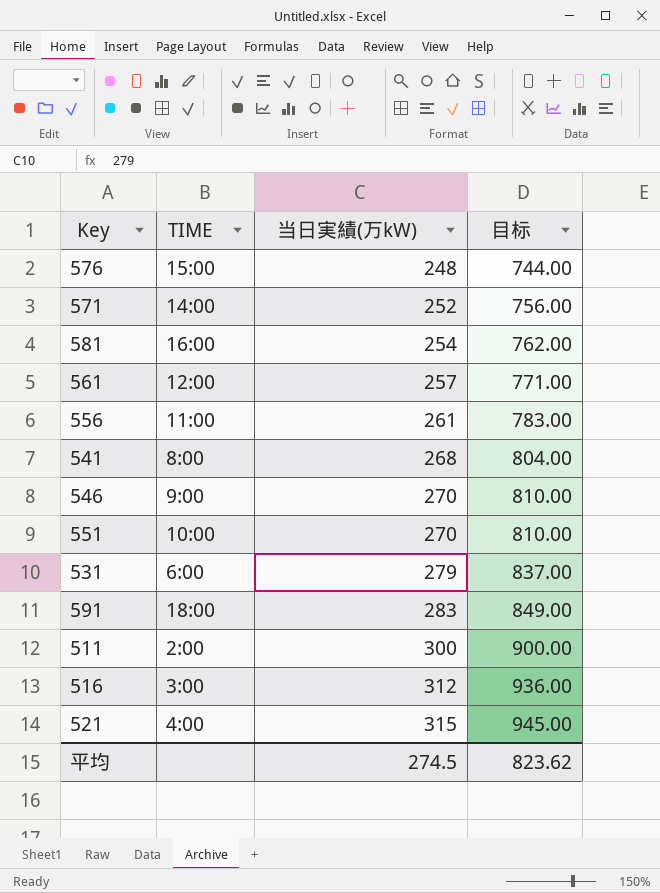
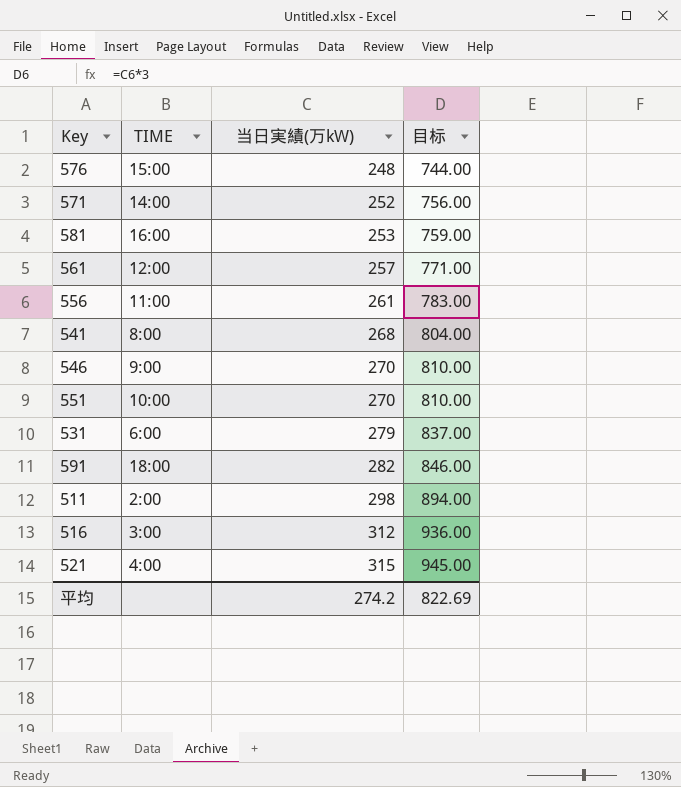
581 | 当日実績(万kW): 254 -> 253
581 | 目标: 762.00 -> 759.00
591 | 当日実績(万kW): 283 -> 282
591 | 目标: 849.00 -> 846.00
511 | 当日実績(万kW): 300 -> 298
511 | 目标: 900.00 -> 894.00
平均 | 当日実績(万kW): 274.5 -> 274.2
平均 | 目标: 823.62 -> 822.69

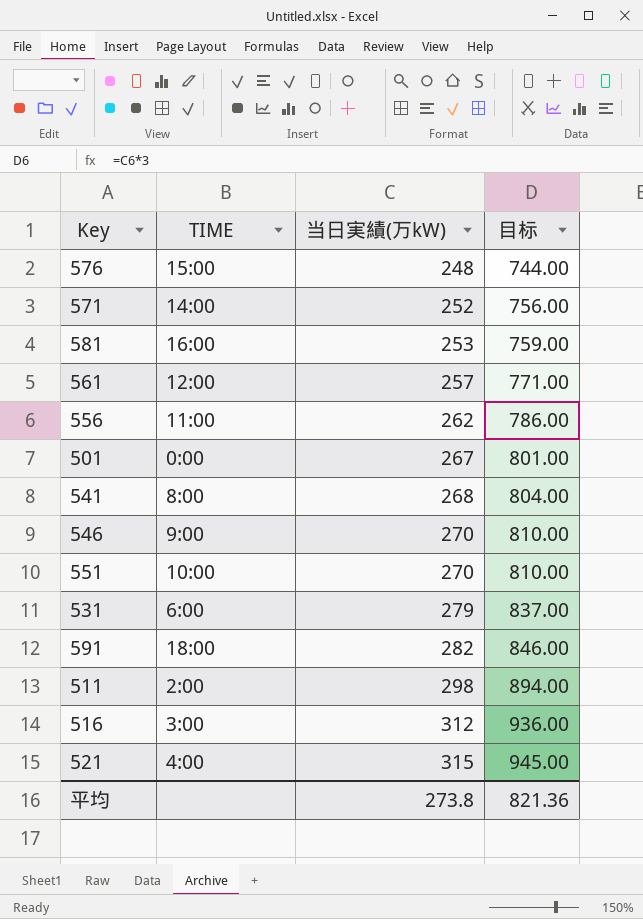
556 | 当日実績(万kW): 261 -> 262
556 | 目标: 783.00 -> 786.00
row 501: none -> 0:00 | 267 | 801.00
平均 | 当日実績(万kW): 274.2 -> 273.8
平均 | 目标: 822.69 -> 821.36

